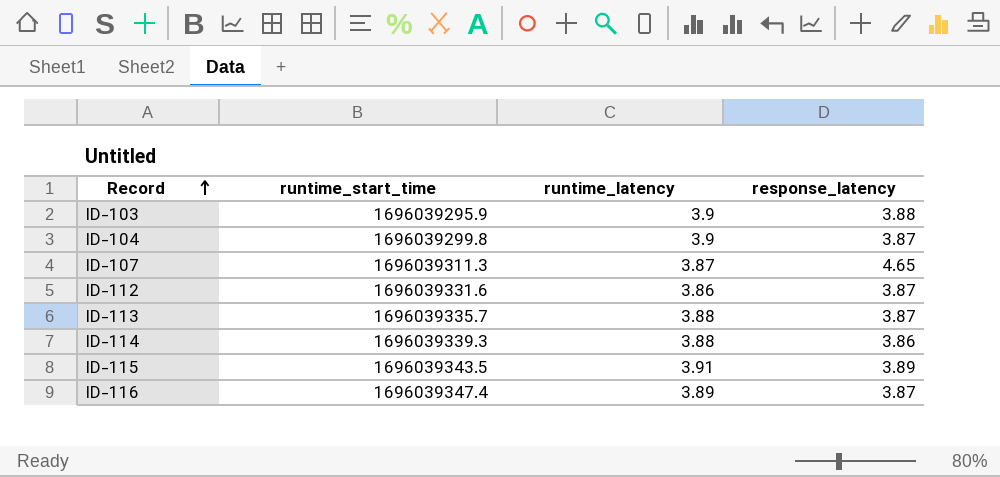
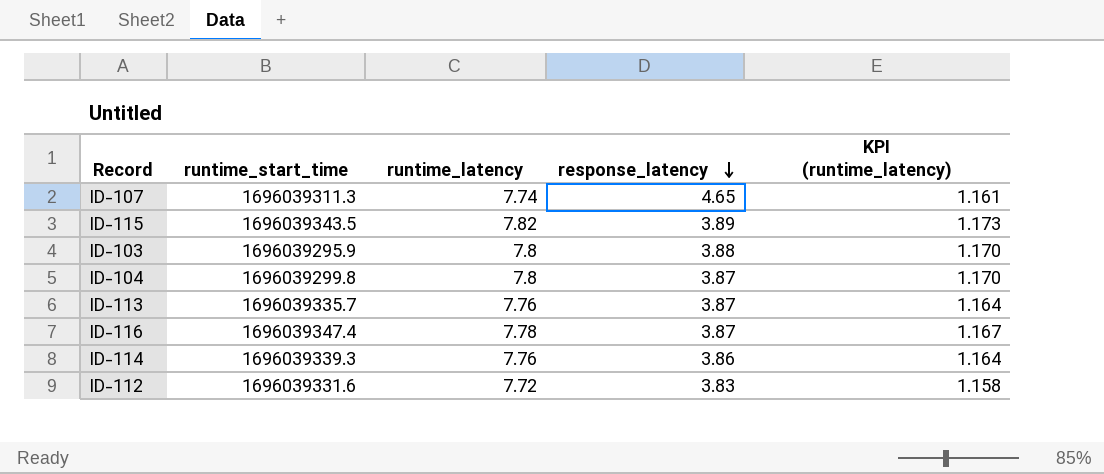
row order: Record ascending -> response_latency descending
column KPI (runtime_latency) | formula: none -> [runtime_latency] * 0.15
ID-107 | runtime_latency: 3.87 -> 7.74
ID-115 | runtime_latency: 3.91 -> 7.82
ID-103 | runtime_latency: 3.9 -> 7.8
ID-104 | runtime_latency: 3.9 -> 7.8
ID-113 | runtime_latency: 3.88 -> 7.76
ID-116 | runtime_latency: 3.89 -> 7.78
ID-114 | runtime_latency: 3.88 -> 7.76
ID-112 | runtime_latency: 3.86 -> 7.72
ID-112 | response_latency: 3.87 -> 3.83

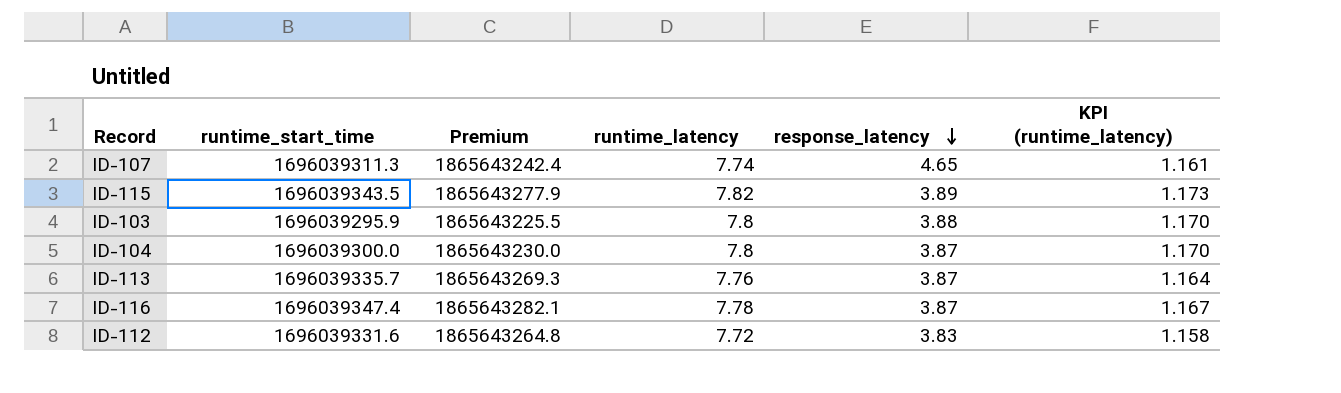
column Premium | formula: none -> [runtime_start_time] * 1.1
row ID-114: 1696039339.3 | 7.76 | 3.86 | 1.164 -> none
ID-104 | runtime_start_time: 1696039299.8 -> 1696039300.0

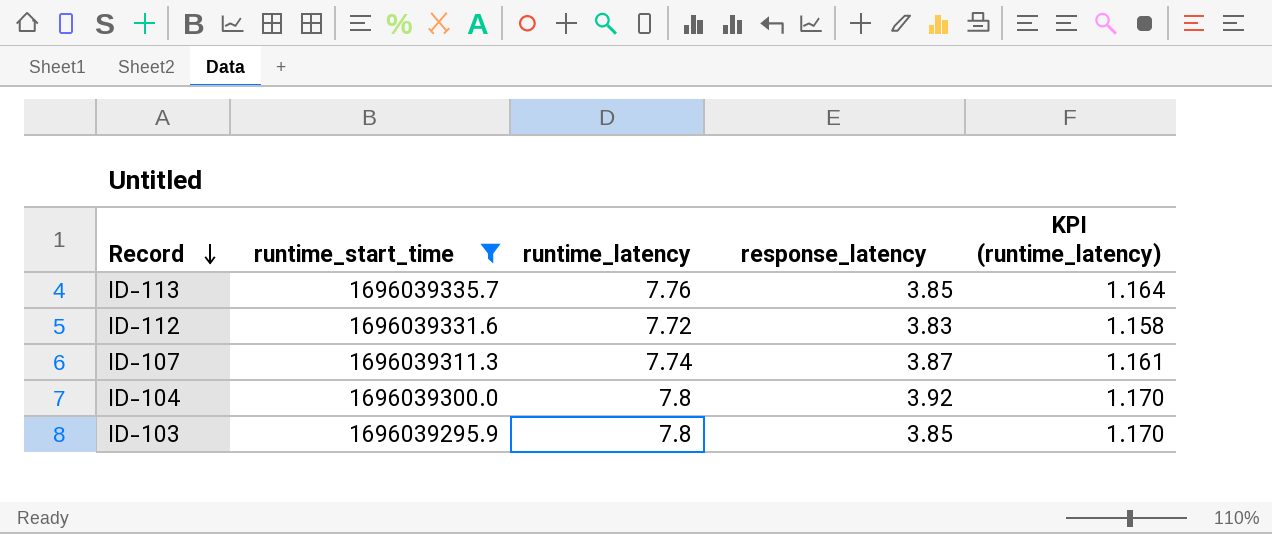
filter: none -> runtime_start_time <= 1696039335.7
row order: response_latency descending -> Record descending
column Premium | formula: [runtime_start_time] * 1.1 -> none
ID-113 | response_latency: 3.87 -> 3.85
ID-107 | response_latency: 4.65 -> 3.87
ID-104 | response_latency: 3.87 -> 3.92
ID-103 | response_latency: 3.88 -> 3.85

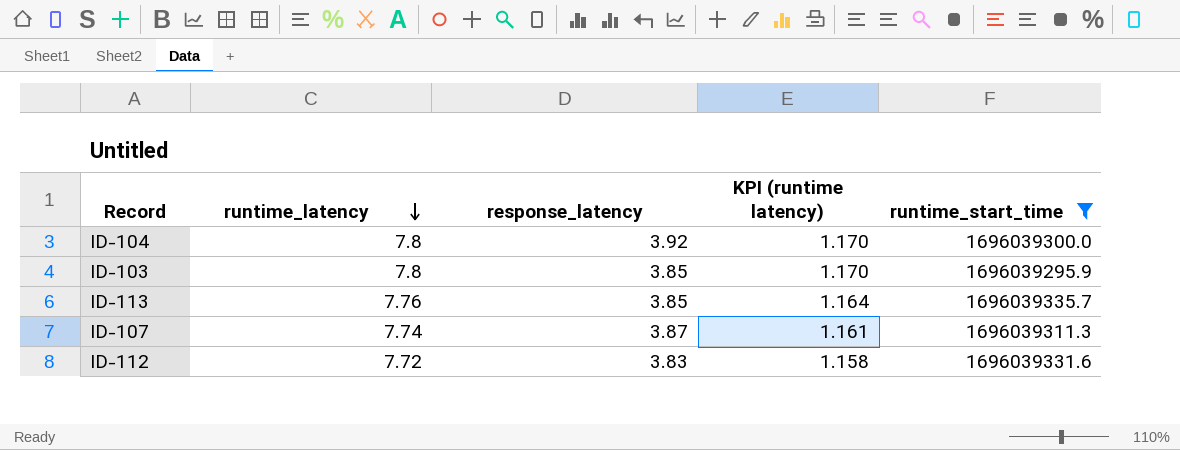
row order: Record descending -> runtime_latency descending
column name: KPI (runtime_latency) -> KPI (runtime latency)
column runtime_start_time | position: 2 -> 5

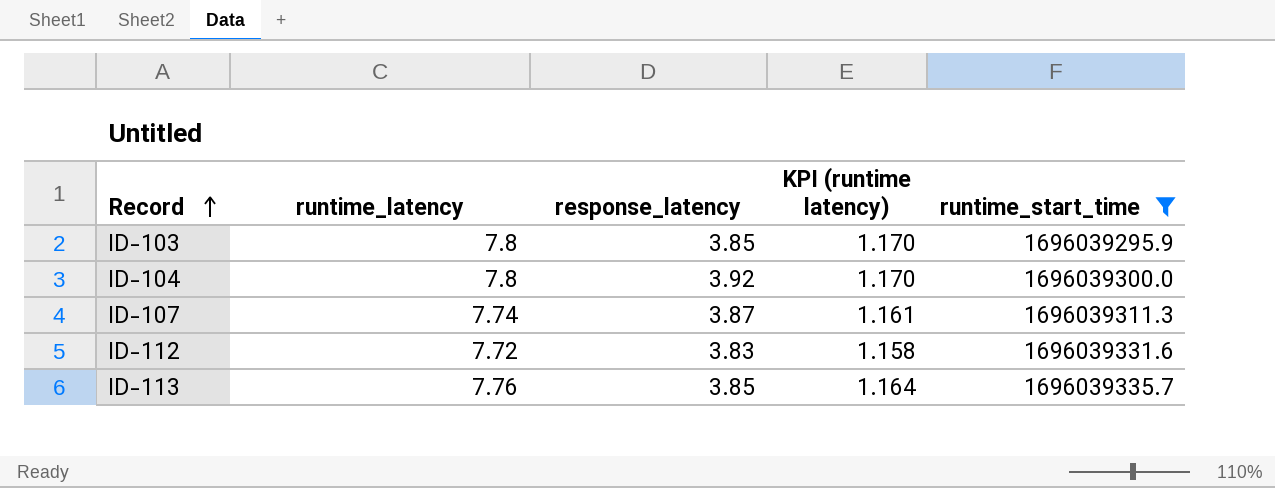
row order: runtime_latency descending -> Record ascending

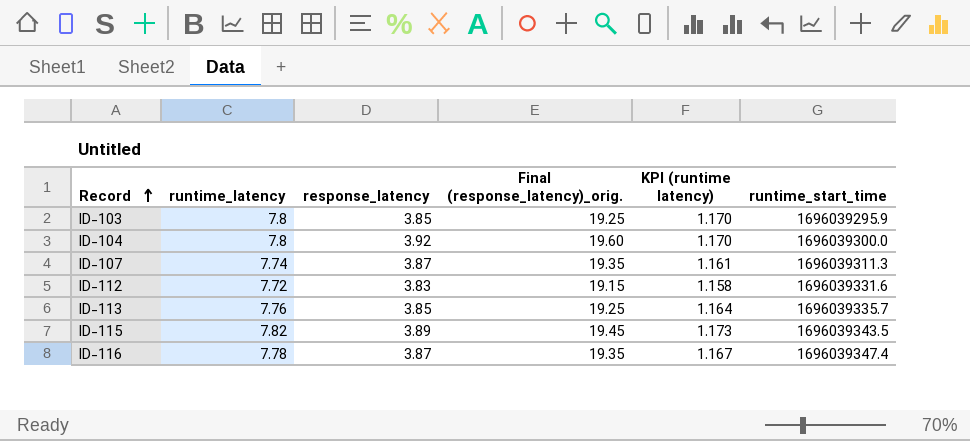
filter: runtime_start_time <= 1696039335.7 -> none
column Final (response_latency)_orig. | formula: none -> [response_latency] * 5

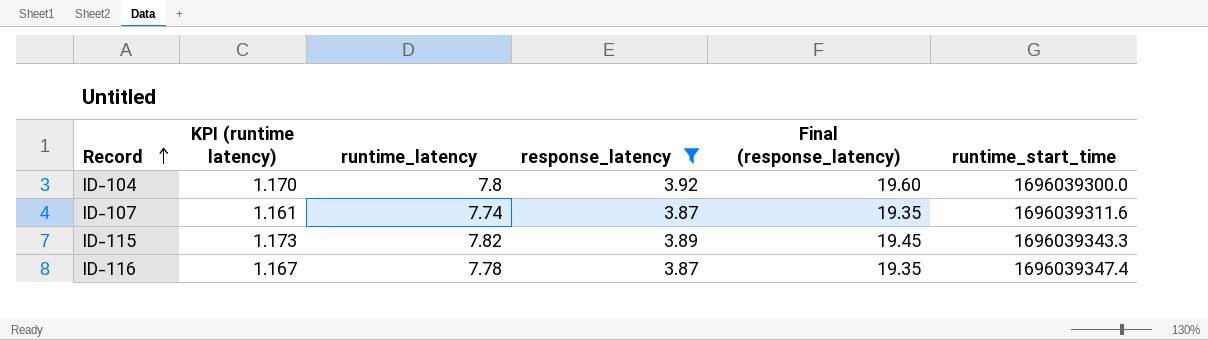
filter: none -> response_latency >= 3.87
column KPI (runtime latency) | position: 5 -> 2
column name: Final (response_latency)_orig. -> Final (response_latency)
ID-107 | runtime_start_time: 1696039311.3 -> 1696039311.6
ID-115 | runtime_start_time: 1696039343.5 -> 1696039343.3

